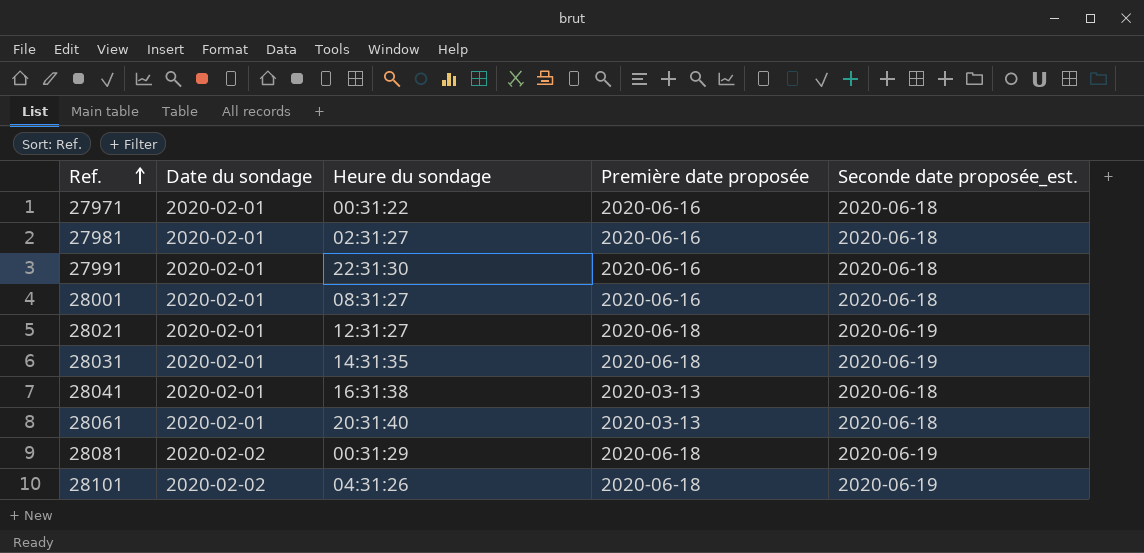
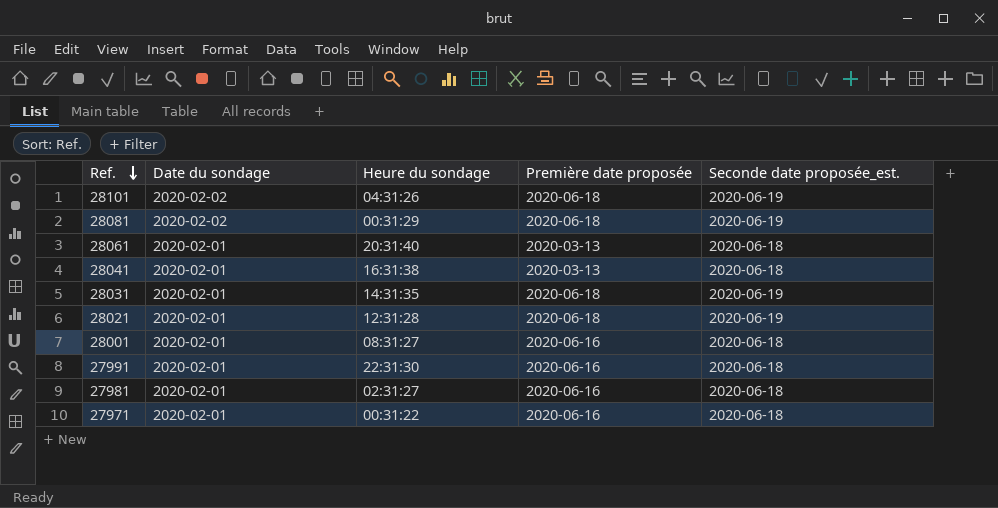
row order: Ref. ascending -> Ref. descending
28021 | Heure du sondage: 12:31:27 -> 12:31:28

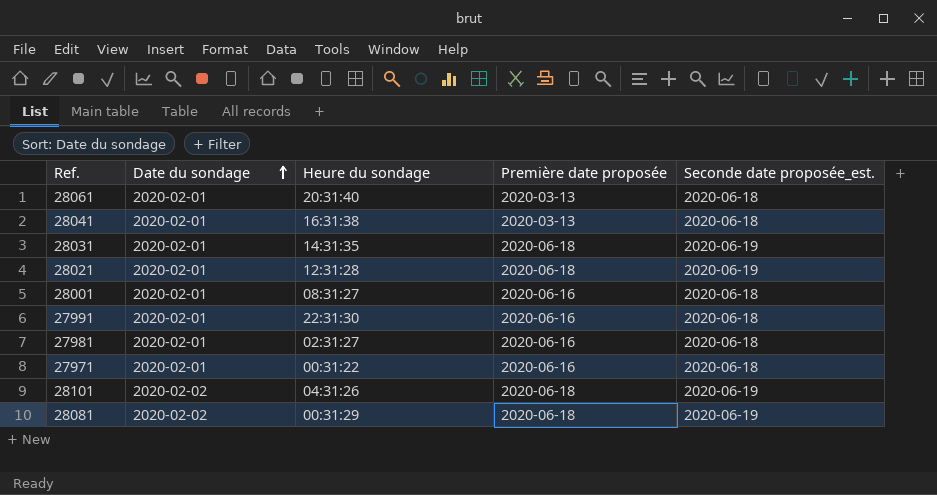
row order: Ref. descending -> Date du sondage ascending

